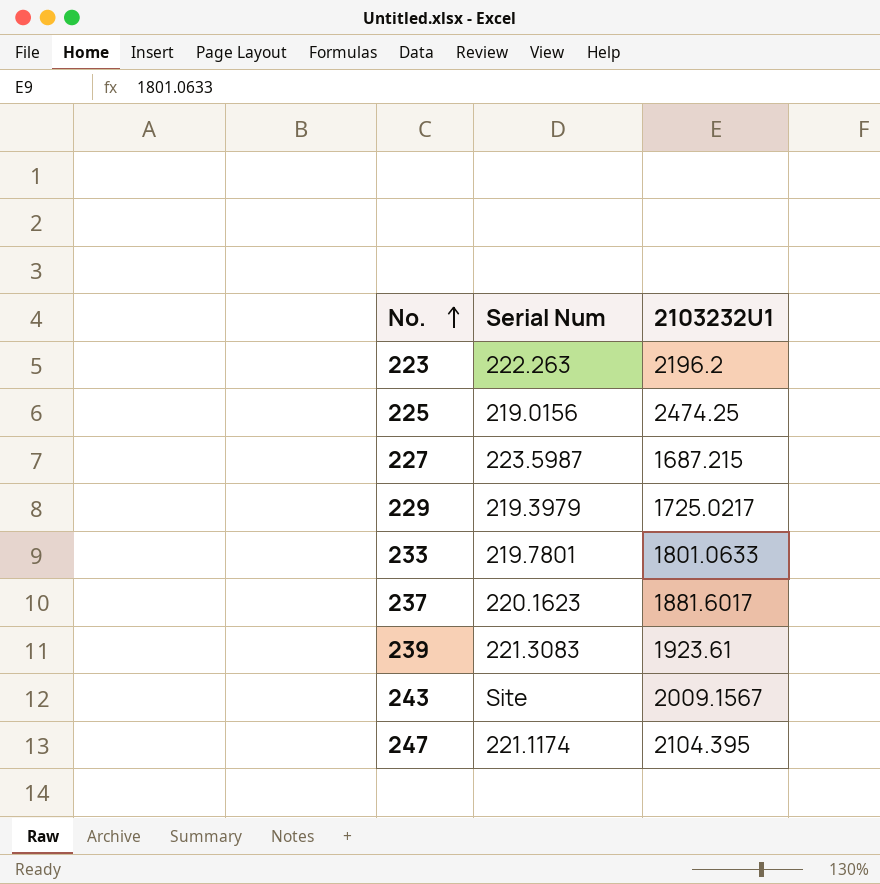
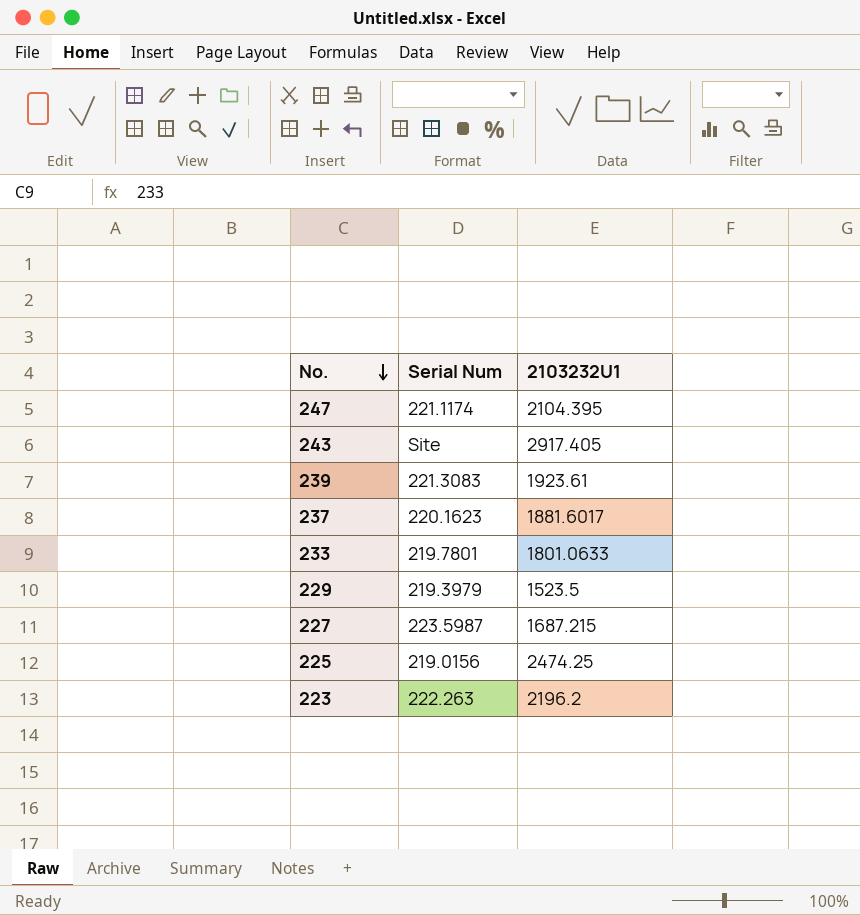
row order: No. ascending -> No. descending
243 | 2103232U1: 2009.1567 -> 2917.405
229 | 2103232U1: 1725.0217 -> 1523.5

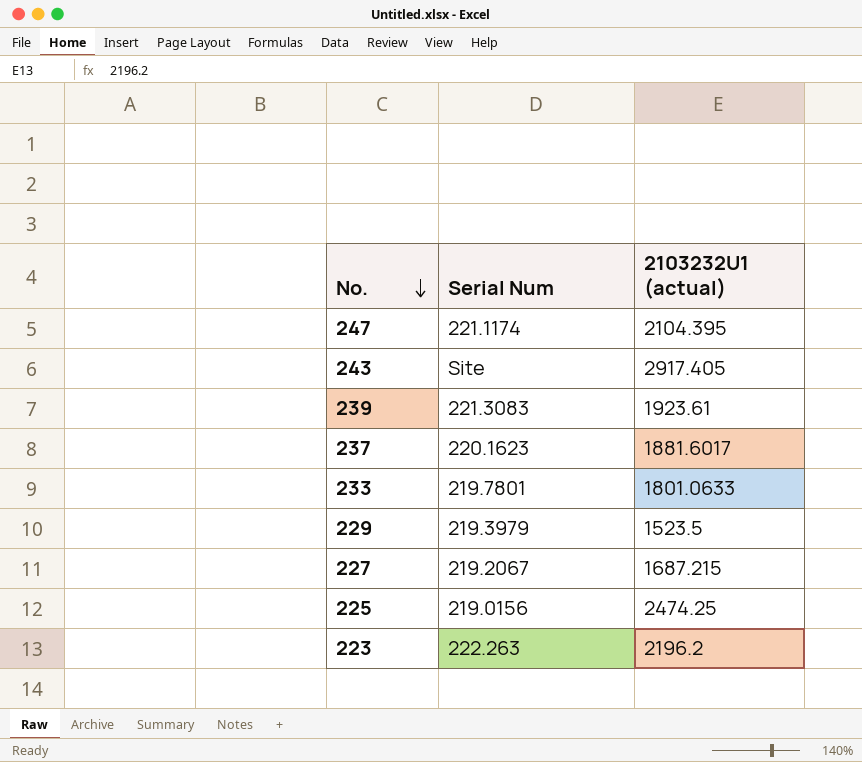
column name: 2103232U1 -> 2103232U1 (actual)
227 | Serial Num: 223.5987 -> 219.2067

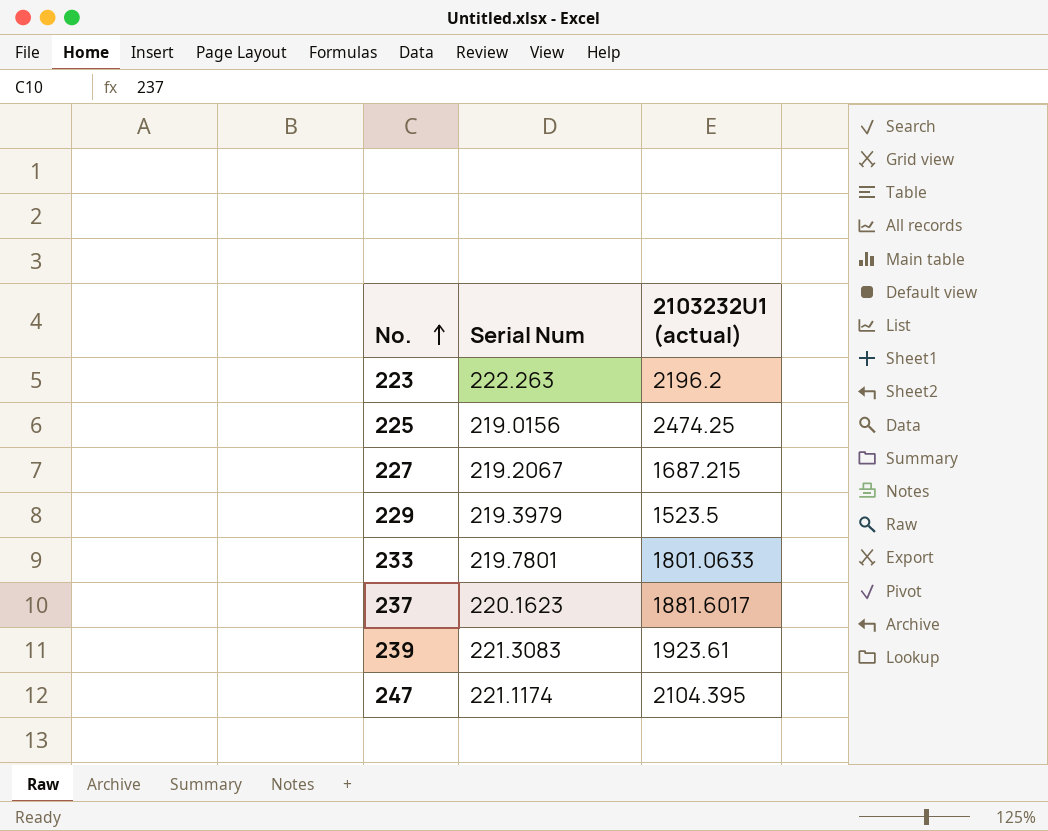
row order: No. descending -> No. ascending
row 243: Site | 2917.405 -> none

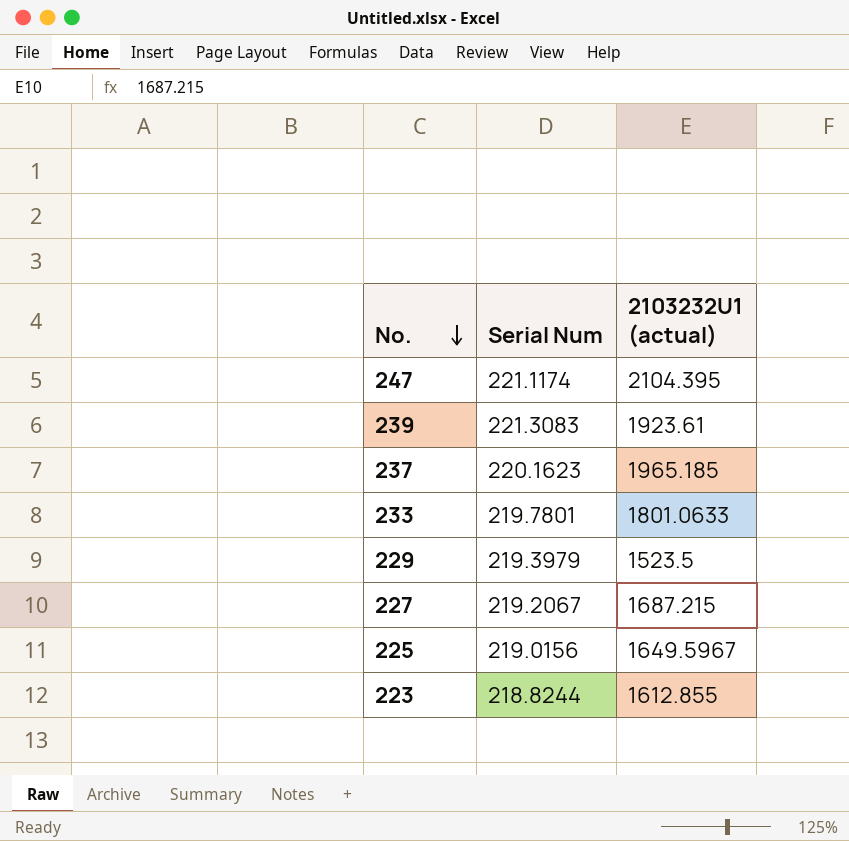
row order: No. ascending -> No. descending
237 | 2103232U1 (actual): 1881.6017 -> 1965.185
225 | 2103232U1 (actual): 2474.25 -> 1649.5967
223 | Serial Num: 222.263 -> 218.8244
223 | 2103232U1 (actual): 2196.2 -> 1612.855

